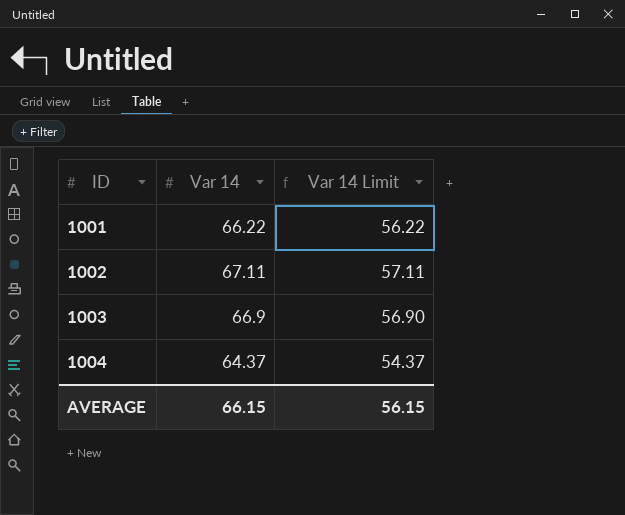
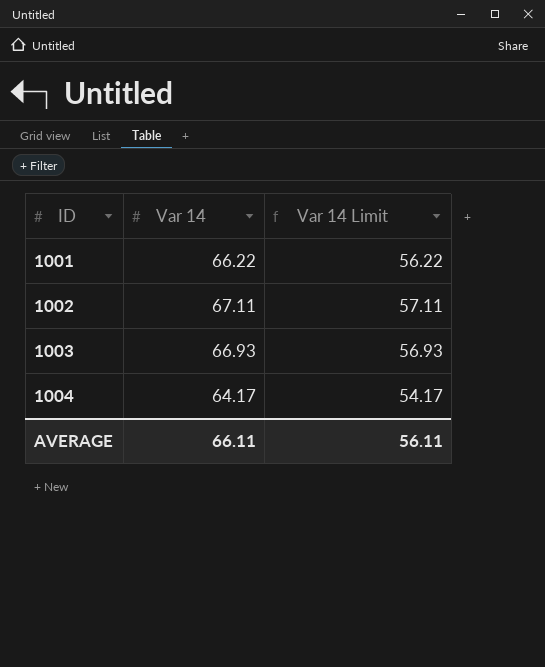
1003 | Var 14: 66.9 -> 66.93
1003 | Var 14 Limit: 56.90 -> 56.93
1004 | Var 14: 64.37 -> 64.17
1004 | Var 14 Limit: 54.37 -> 54.17
AVERAGE | Var 14: 66.15 -> 66.11
AVERAGE | Var 14 Limit: 56.15 -> 56.11

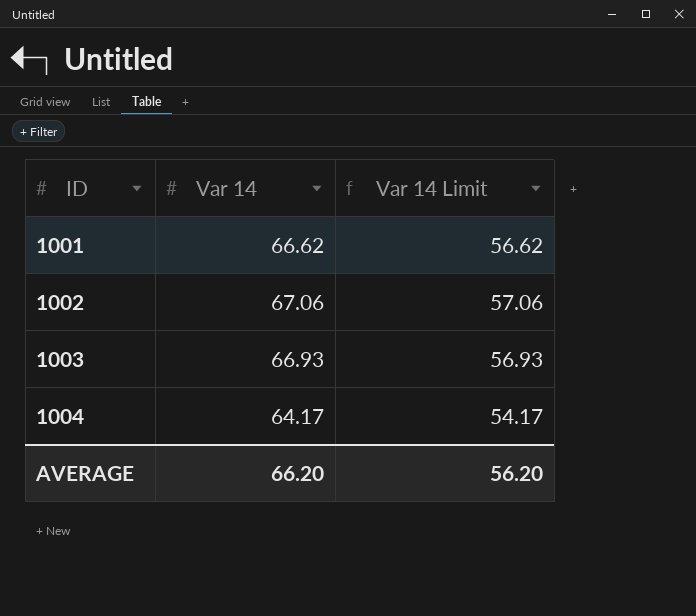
1001 | Var 14: 66.22 -> 66.62
1001 | Var 14 Limit: 56.22 -> 56.62
1002 | Var 14: 67.11 -> 67.06
1002 | Var 14 Limit: 57.11 -> 57.06
AVERAGE | Var 14: 66.11 -> 66.20
AVERAGE | Var 14 Limit: 56.11 -> 56.20

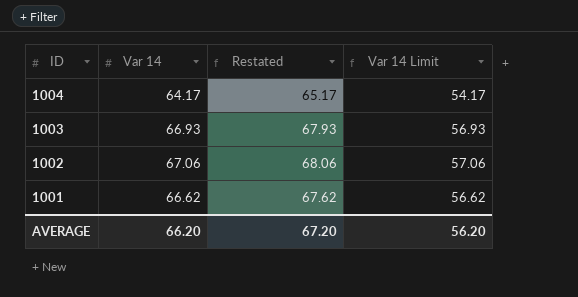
row order: ID ascending -> ID descending
column Restated | formula: none -> [Var 14] + 1

